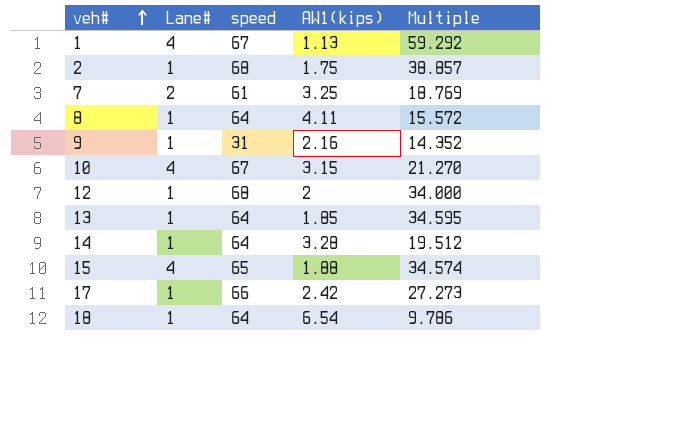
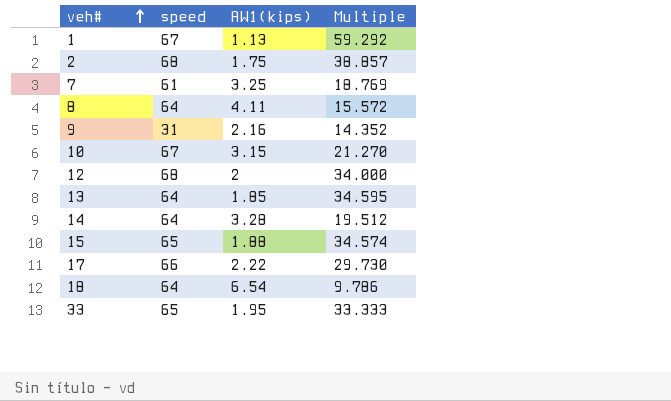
column Lane# | position: 2 -> none
17 | AW1(kips): 2.42 -> 2.22
17 | Multiple: 27.273 -> 29.730
row 33: none -> 65 | 1.95 | 33.333

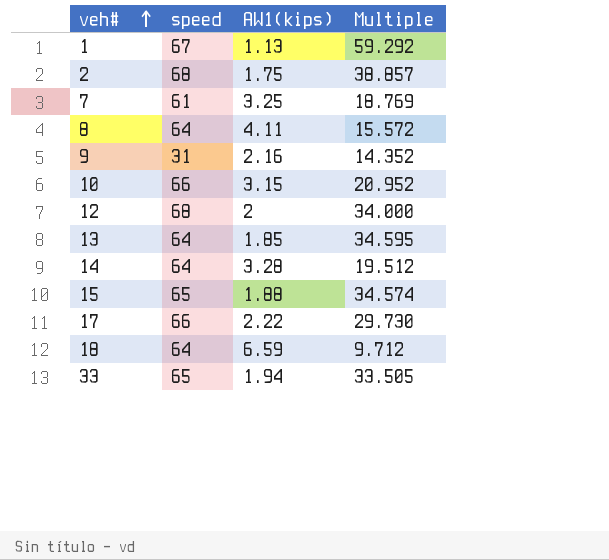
10 | speed: 67 -> 66
10 | Multiple: 21.270 -> 20.952
18 | AW1(kips): 6.54 -> 6.59
18 | Multiple: 9.786 -> 9.712
33 | AW1(kips): 1.95 -> 1.94
33 | Multiple: 33.333 -> 33.505

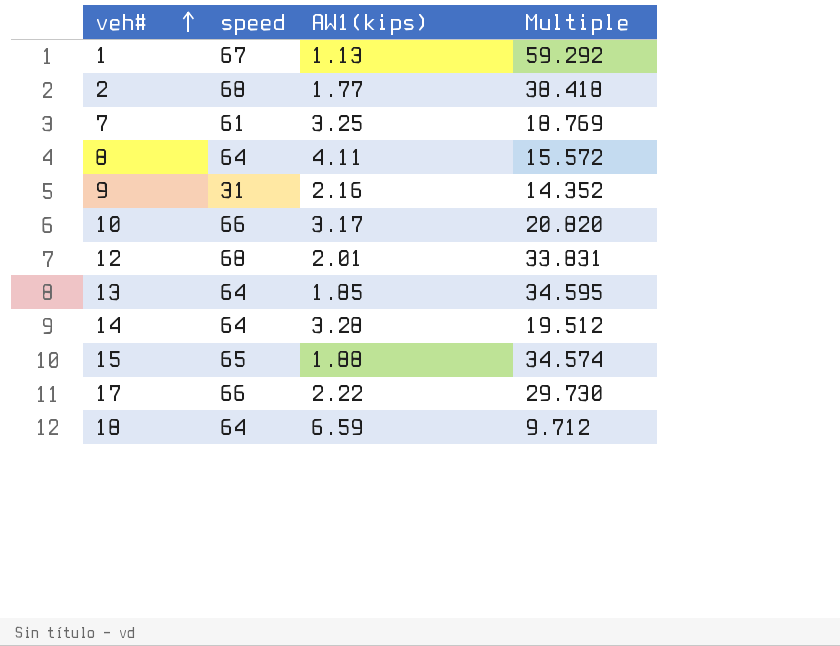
row 33: 65 | 1.94 | 33.505 -> none
2 | AW1(kips): 1.75 -> 1.77
2 | Multiple: 38.857 -> 38.418
10 | AW1(kips): 3.15 -> 3.17
10 | Multiple: 20.952 -> 20.820
12 | AW1(kips): 2 -> 2.01
12 | Multiple: 34.000 -> 33.831

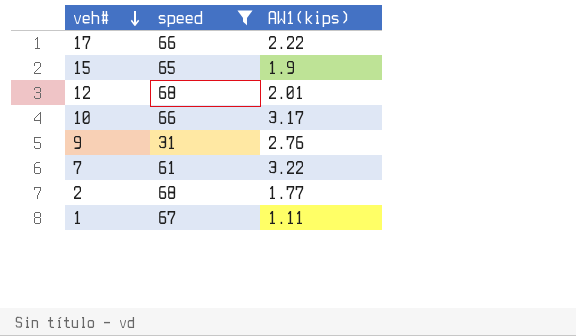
filter: none -> speed != 64
row order: veh# ascending -> veh# descending
column Multiple | formula: [speed] / [AW1(kips)] -> none
15 | AW1(kips): 1.88 -> 1.9
9 | AW1(kips): 2.16 -> 2.76
7 | AW1(kips): 3.25 -> 3.22
1 | AW1(kips): 1.13 -> 1.11

